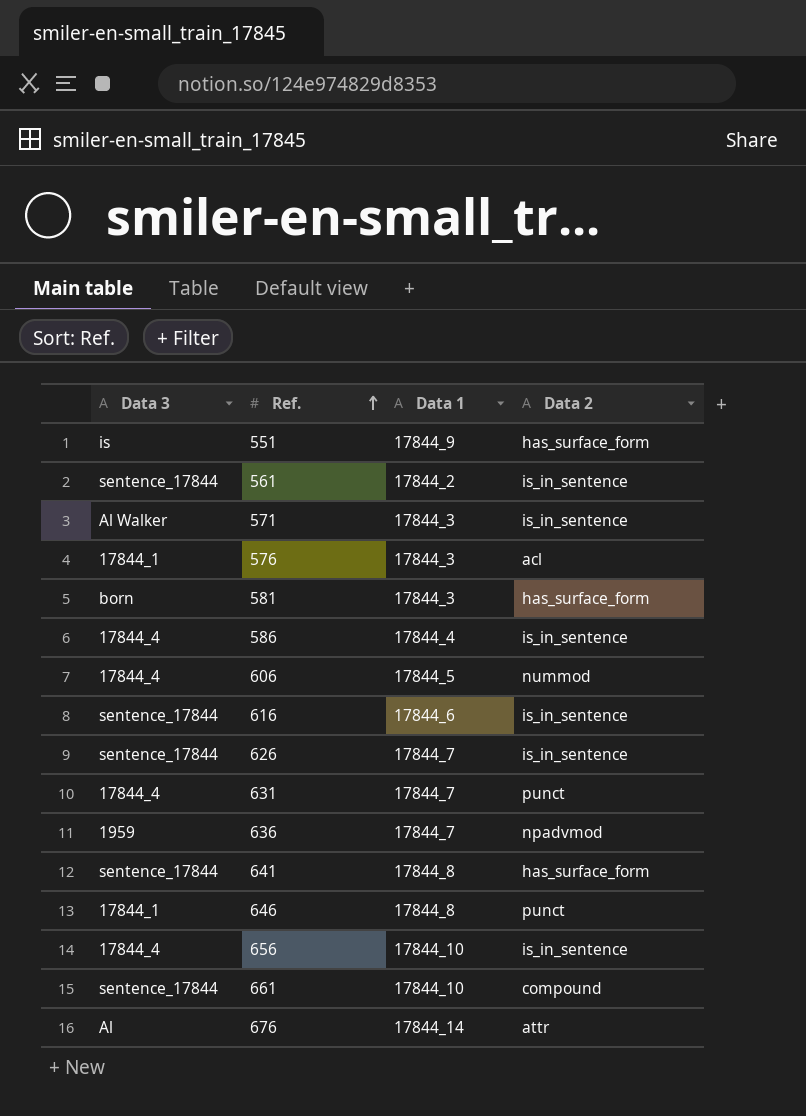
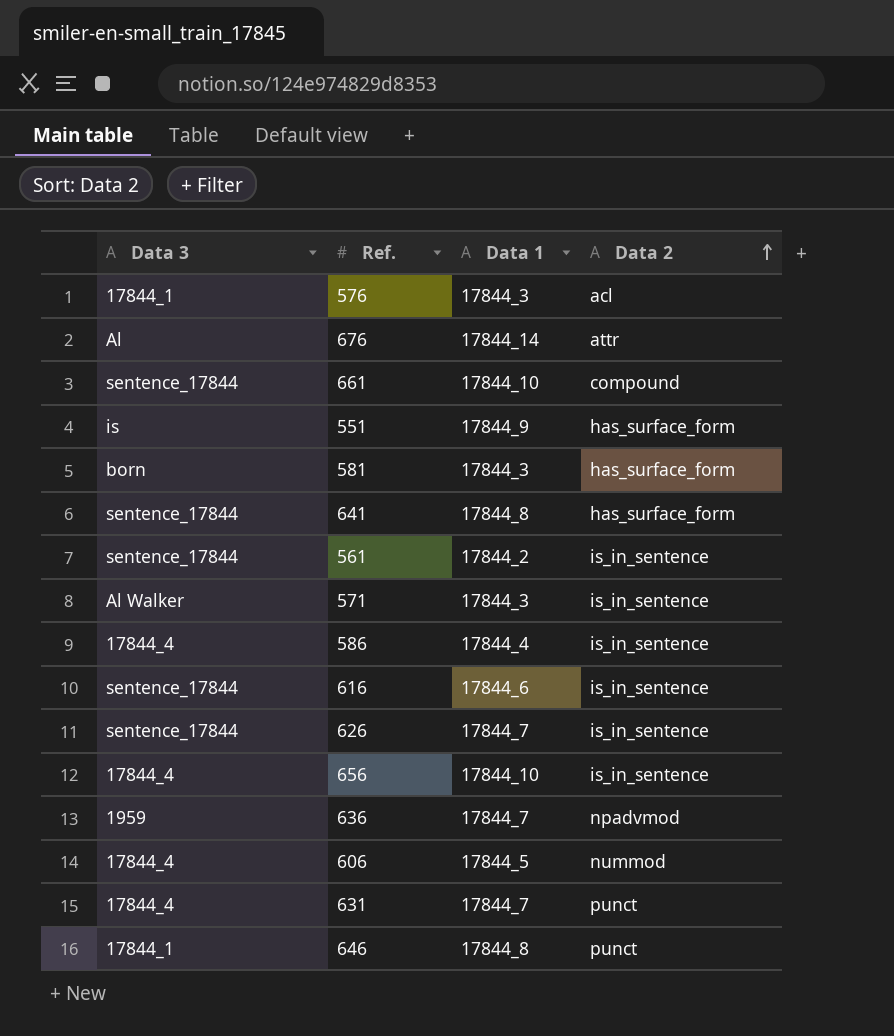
row order: Ref. ascending -> Data 2 ascending

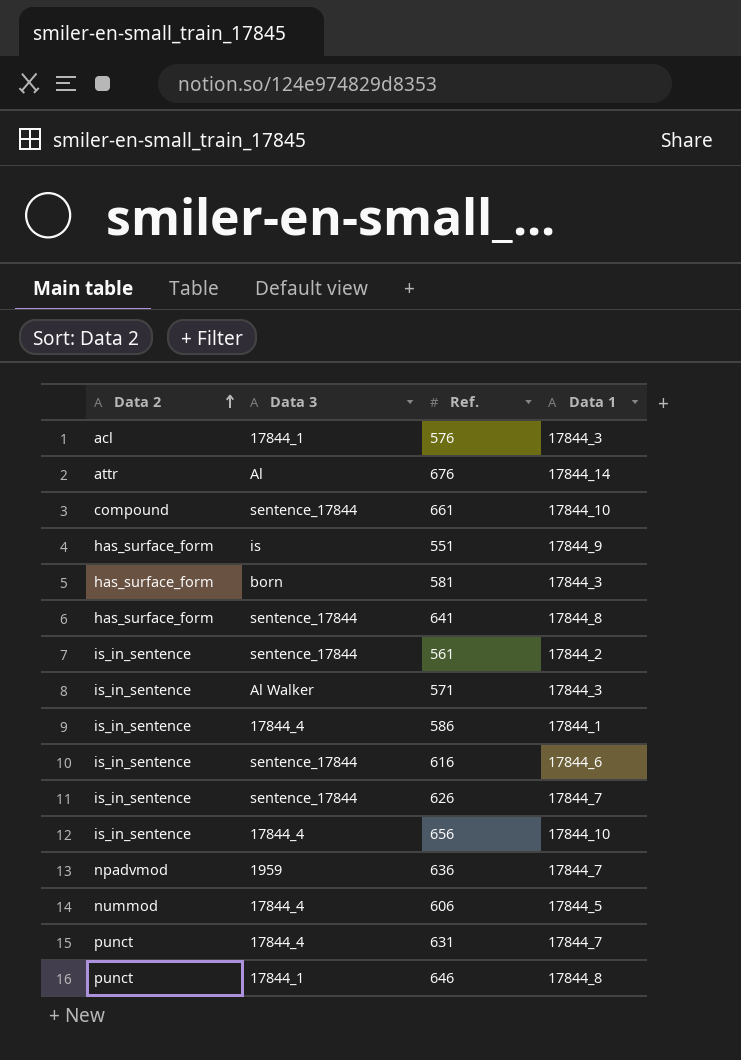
column Data 2 | position: 4 -> 1
586 | Data 1: 17844_4 -> 17844_1

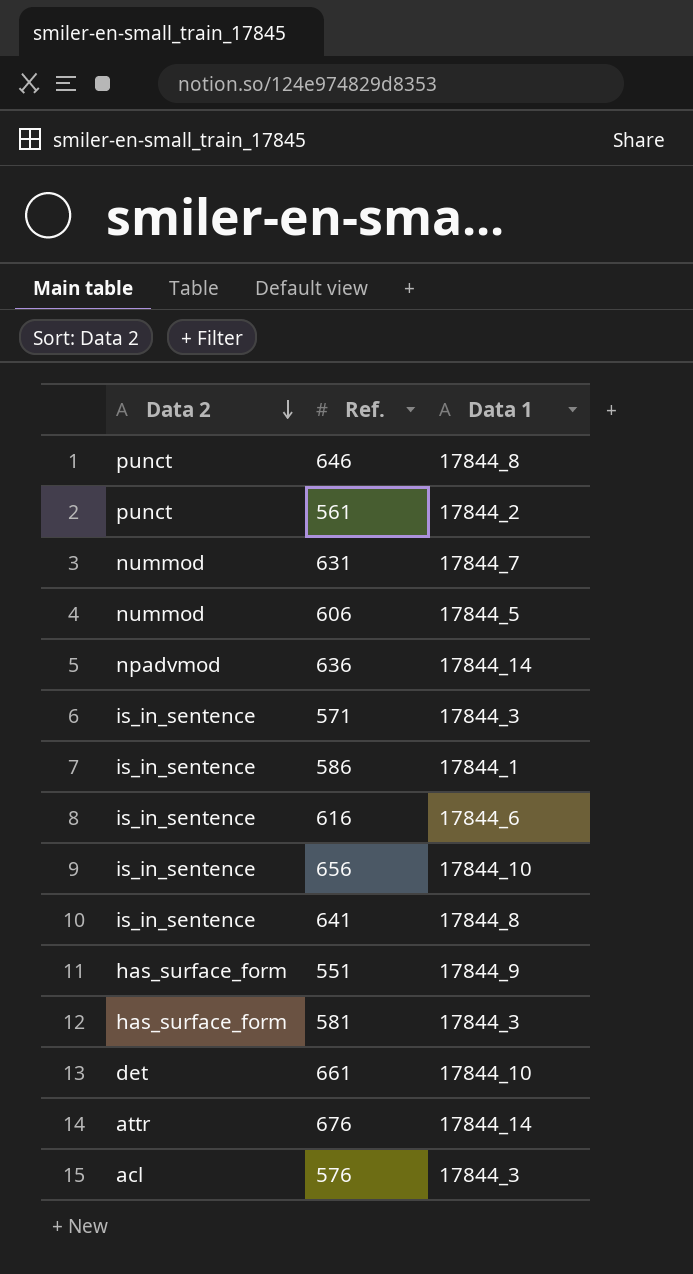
row order: Data 2 ascending -> Data 2 descending
column Data 3 | position: 2 -> none
row 626: is_in_sentence | sentence_17844 | 17844_7 -> none
561 | Data 2: is_in_sentence -> punct
631 | Data 2: punct -> nummod
636 | Data 1: 17844_7 -> 17844_14
641 | Data 2: has_surface_form -> is_in_sentence
661 | Data 2: compound -> det

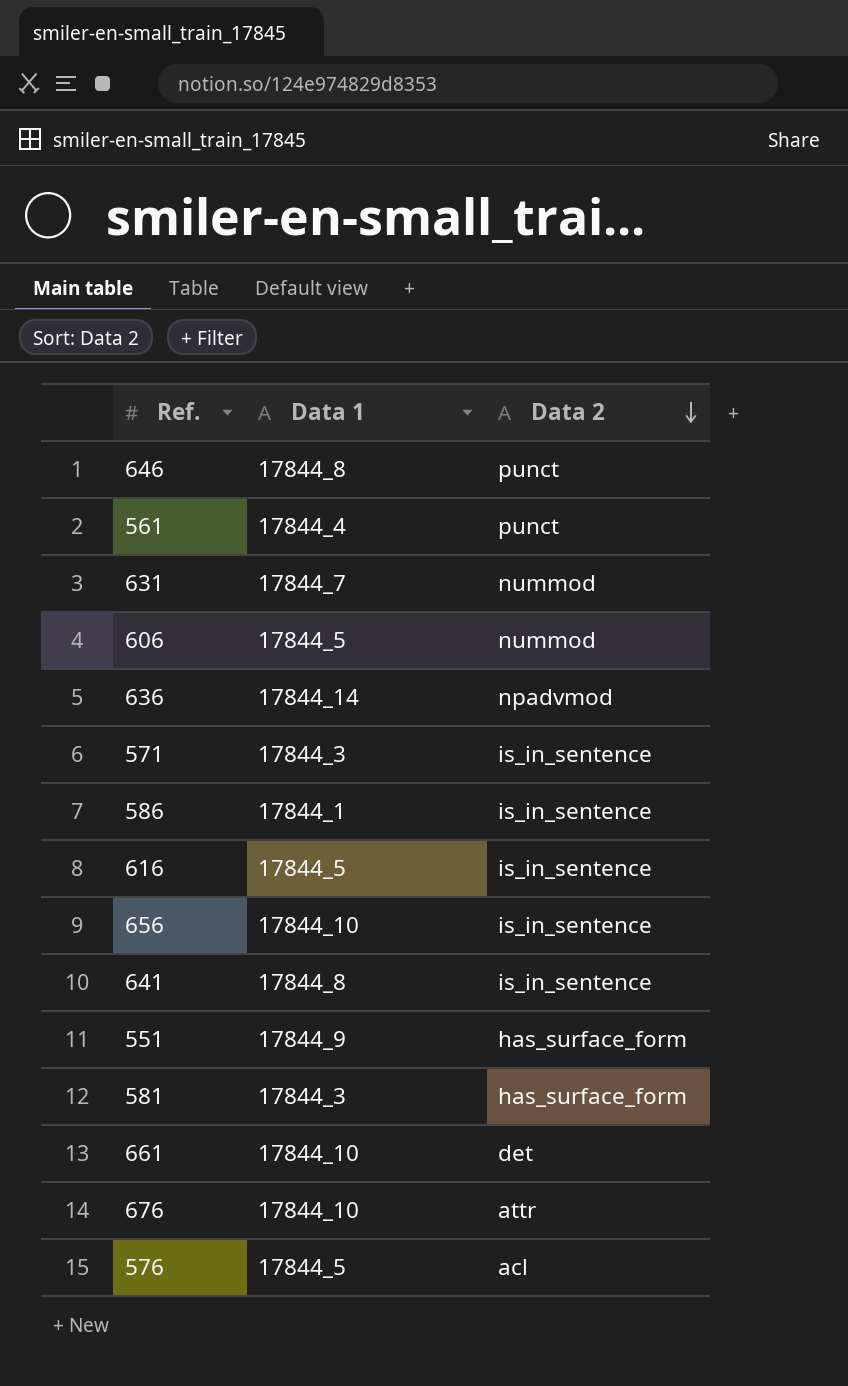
column Data 2 | position: 1 -> 3
561 | Data 1: 17844_2 -> 17844_4
616 | Data 1: 17844_6 -> 17844_5
676 | Data 1: 17844_14 -> 17844_10
576 | Data 1: 17844_3 -> 17844_5

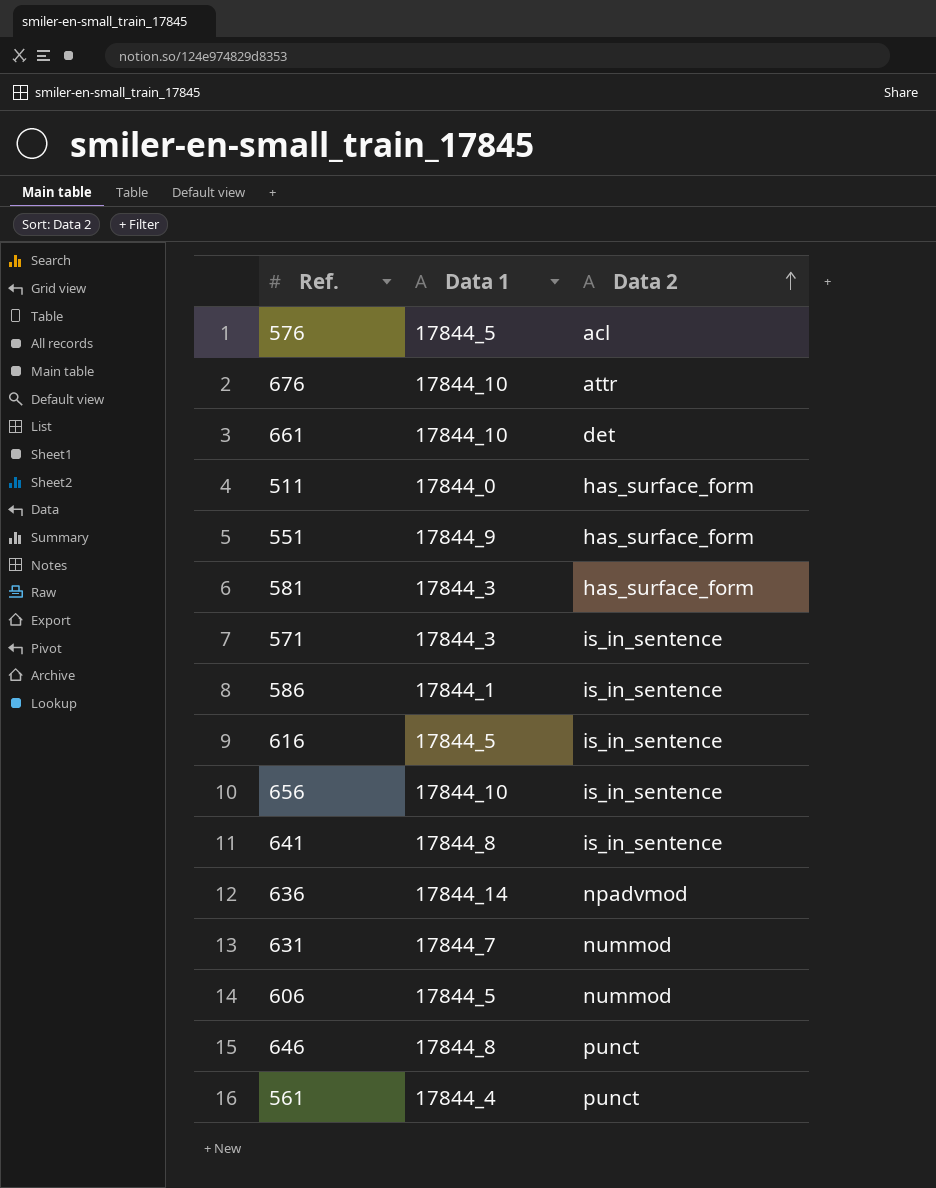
row order: Data 2 descending -> Data 2 ascending
row 511: none -> 17844_0 | has_surface_form

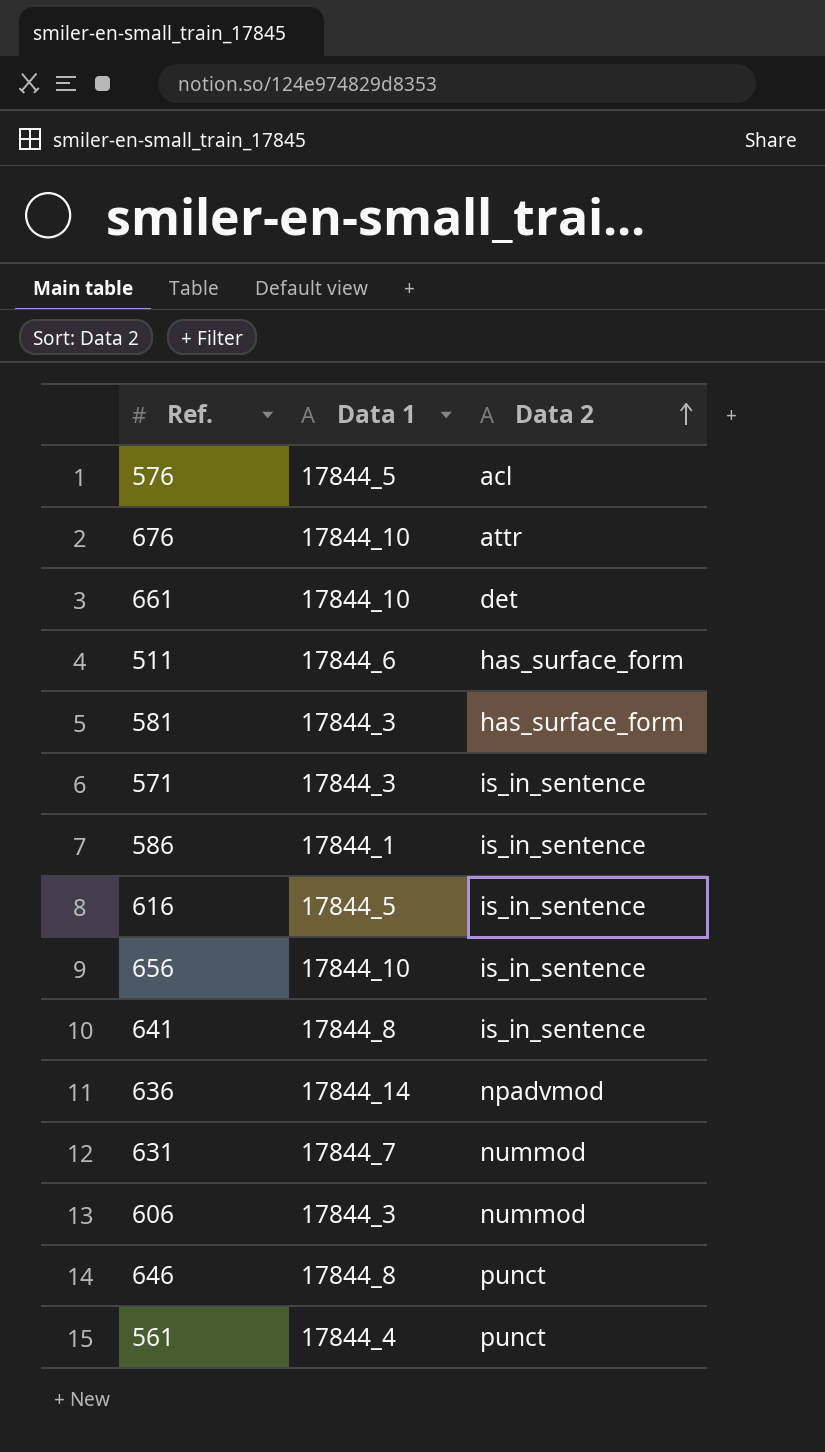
row 551: 17844_9 | has_surface_form -> none
511 | Data 1: 17844_0 -> 17844_6
606 | Data 1: 17844_5 -> 17844_3

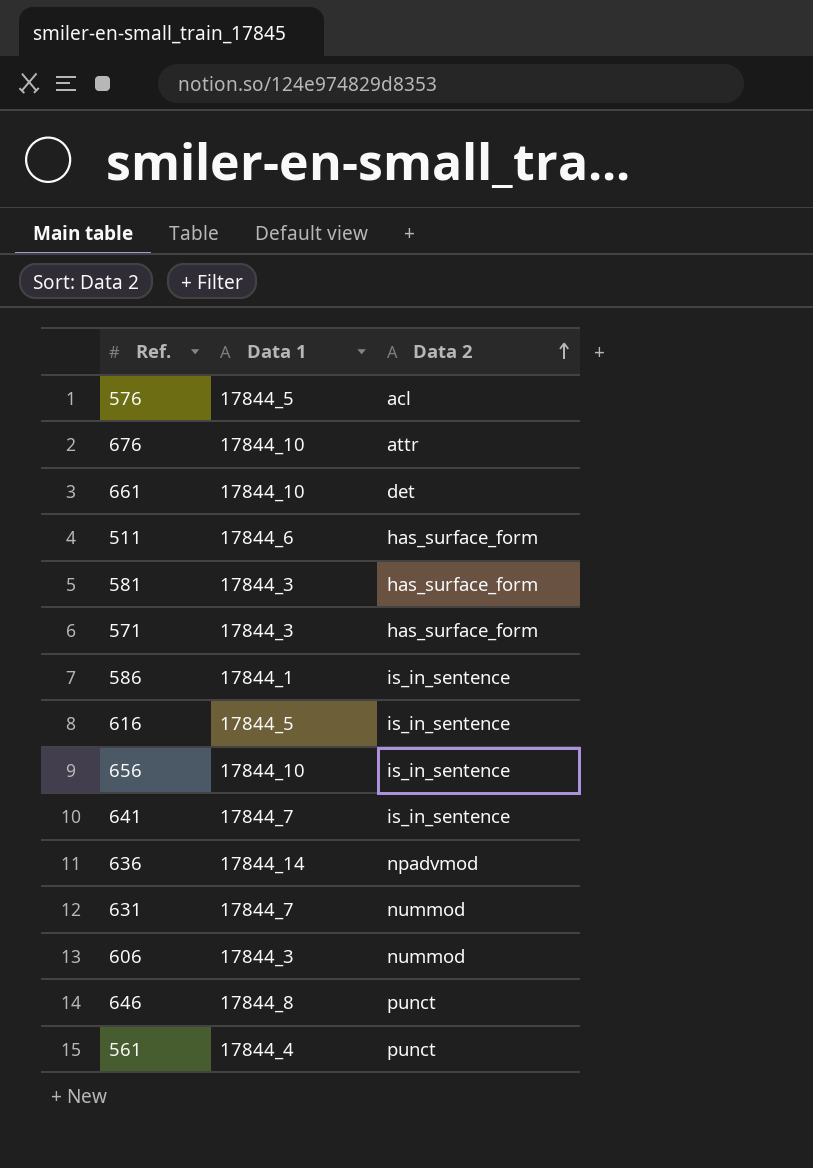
571 | Data 2: is_in_sentence -> has_surface_form
641 | Data 1: 17844_8 -> 17844_7

